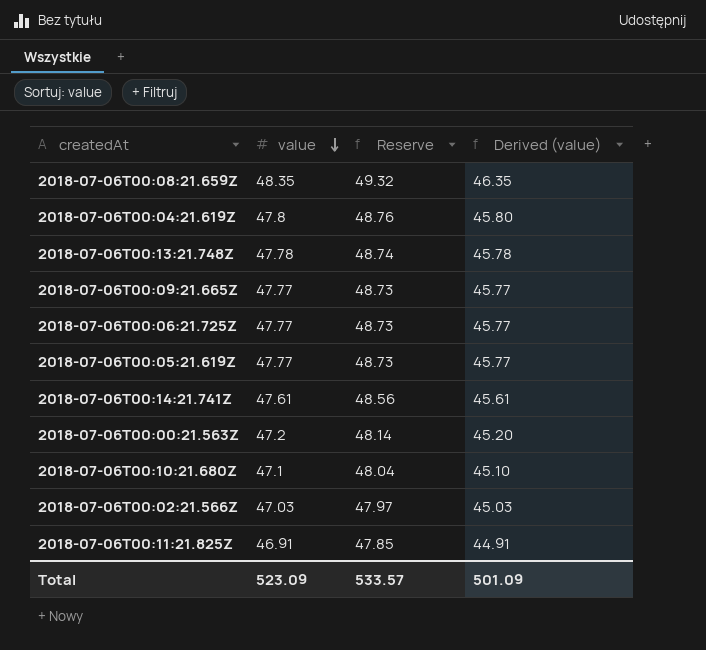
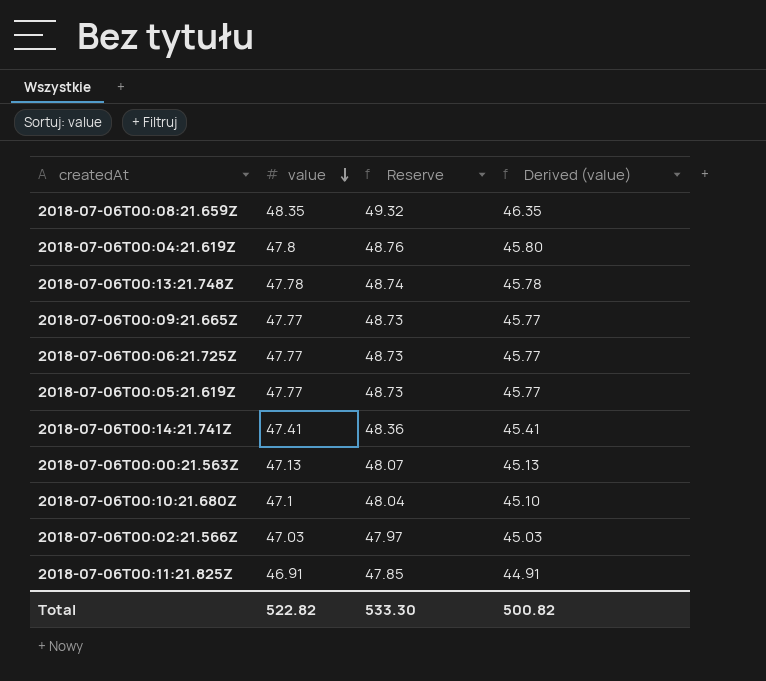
2018-07-06T00:14:21.741Z | value: 47.61 -> 47.41
2018-07-06T00:14:21.741Z | Reserve: 48.56 -> 48.36
2018-07-06T00:14:21.741Z | Derived (value): 45.61 -> 45.41
2018-07-06T00:00:21.563Z | value: 47.2 -> 47.13
2018-07-06T00:00:21.563Z | Reserve: 48.14 -> 48.07
2018-07-06T00:00:21.563Z | Derived (value): 45.20 -> 45.13
Total | value: 523.09 -> 522.82
Total | Reserve: 533.57 -> 533.30
Total | Derived (value): 501.09 -> 500.82

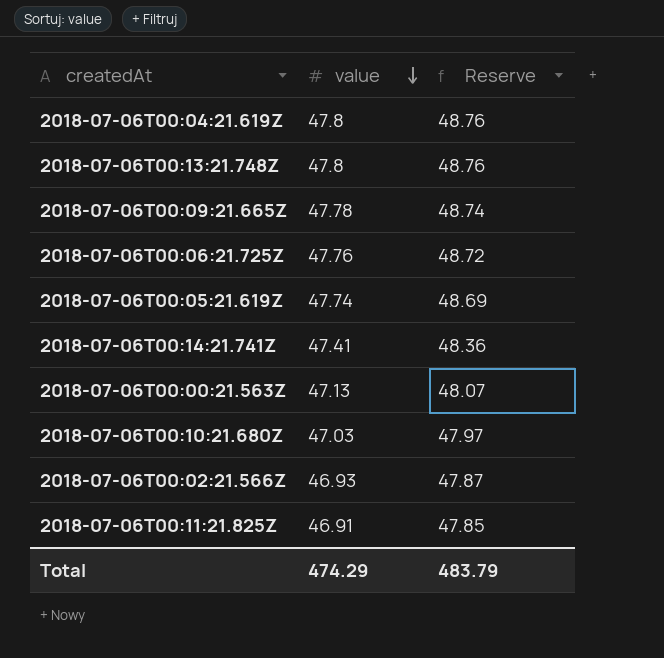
column Derived (value) | formula: [value] - 2 -> none
row 2018-07-06T00:08:21.659Z: 48.35 | 49.32 | 46.35 -> none
2018-07-06T00:13:21.748Z | value: 47.78 -> 47.8
2018-07-06T00:13:21.748Z | Reserve: 48.74 -> 48.76
2018-07-06T00:09:21.665Z | value: 47.77 -> 47.78
2018-07-06T00:09:21.665Z | Reserve: 48.73 -> 48.74
2018-07-06T00:06:21.725Z | value: 47.77 -> 47.76
2018-07-06T00:06:21.725Z | Reserve: 48.73 -> 48.72
2018-07-06T00:05:21.619Z | value: 47.77 -> 47.74
2018-07-06T00:05:21.619Z | Reserve: 48.73 -> 48.69
2018-07-06T00:10:21.680Z | value: 47.1 -> 47.03
2018-07-06T00:10:21.680Z | Reserve: 48.04 -> 47.97
2018-07-06T00:02:21.566Z | value: 47.03 -> 46.93
2018-07-06T00:02:21.566Z | Reserve: 47.97 -> 47.87
Total | value: 522.82 -> 474.29
Total | Reserve: 533.30 -> 483.79

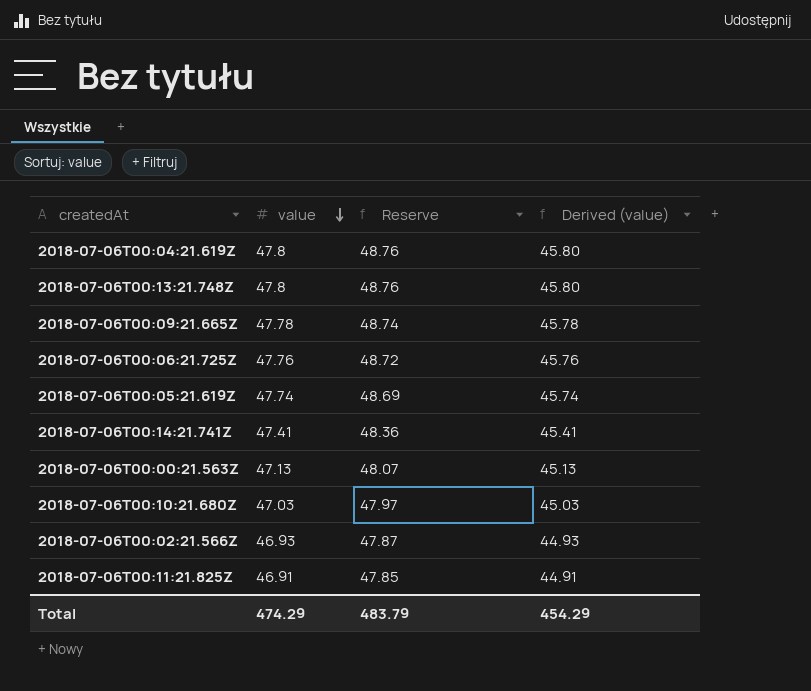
column Derived (value) | formula: none -> [value] - 2

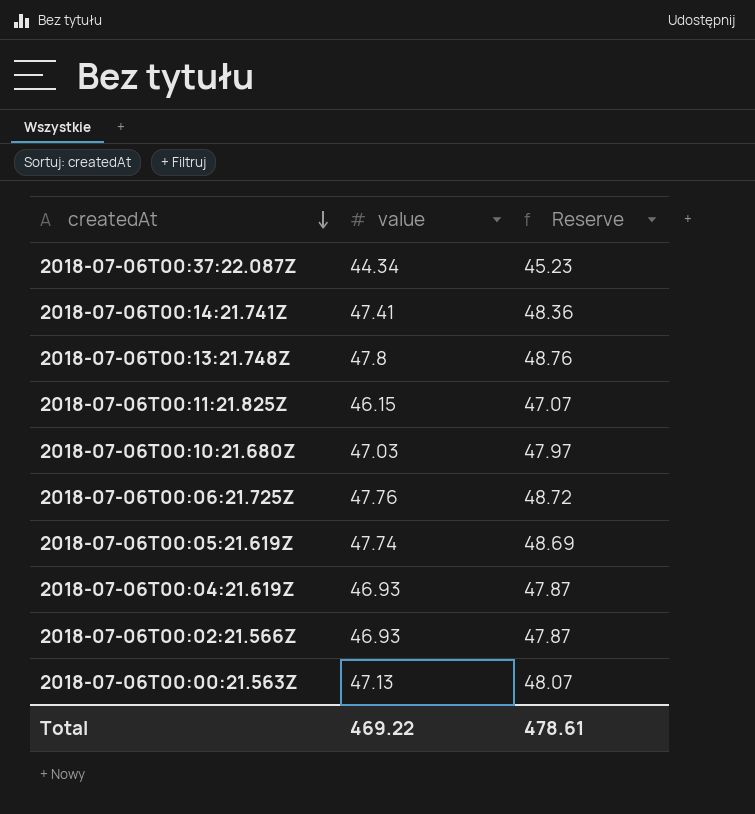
row order: value descending -> createdAt descending
column Derived (value) | formula: [value] - 2 -> none
row 2018-07-06T00:09:21.665Z: 47.78 | 48.74 | 45.78 -> none
row 2018-07-06T00:37:22.087Z: none -> 44.34 | 45.23
2018-07-06T00:11:21.825Z | value: 46.91 -> 46.15
2018-07-06T00:11:21.825Z | Reserve: 47.85 -> 47.07
2018-07-06T00:04:21.619Z | value: 47.8 -> 46.93
2018-07-06T00:04:21.619Z | Reserve: 48.76 -> 47.87
Total | value: 474.29 -> 469.22
Total | Reserve: 483.79 -> 478.61

